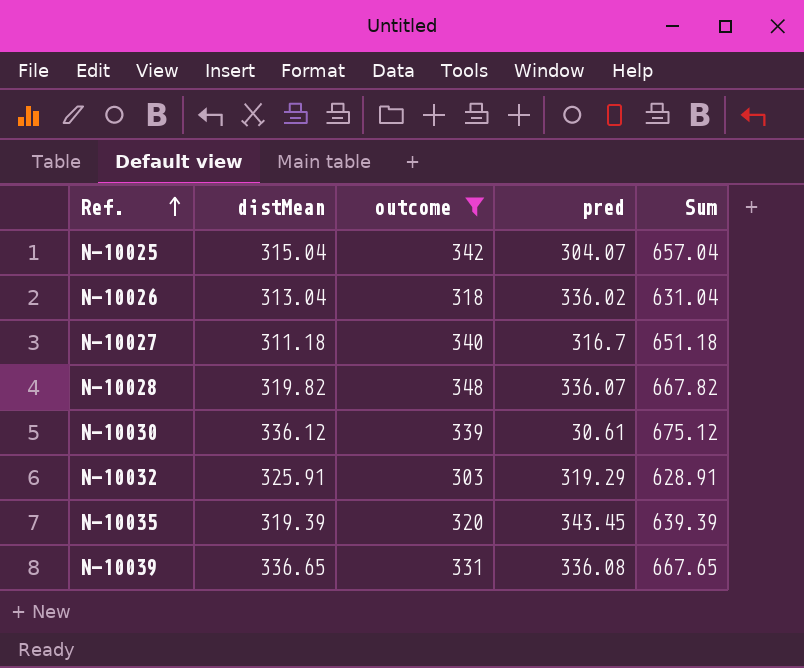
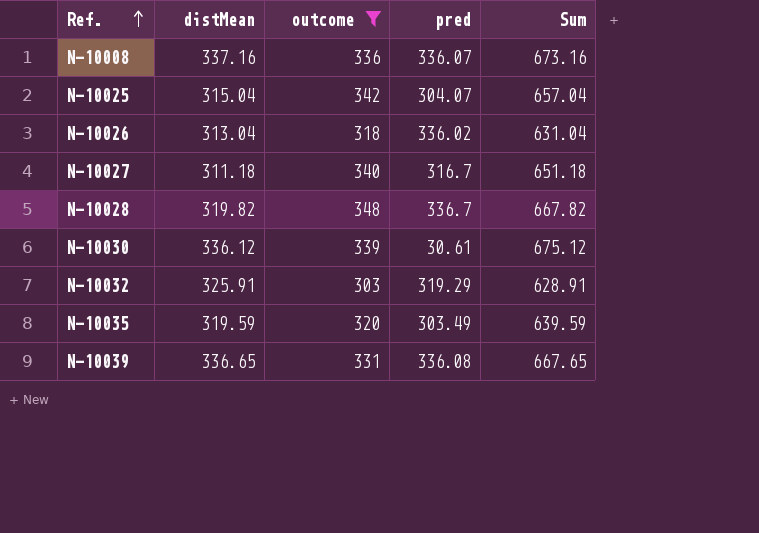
row N-10008: none -> 337.16 | 336 | 336.07 | 673.16
N-10028 | pred: 336.07 -> 336.7
N-10035 | distMean: 319.39 -> 319.59
N-10035 | pred: 343.45 -> 303.49
N-10035 | Sum: 639.39 -> 639.59

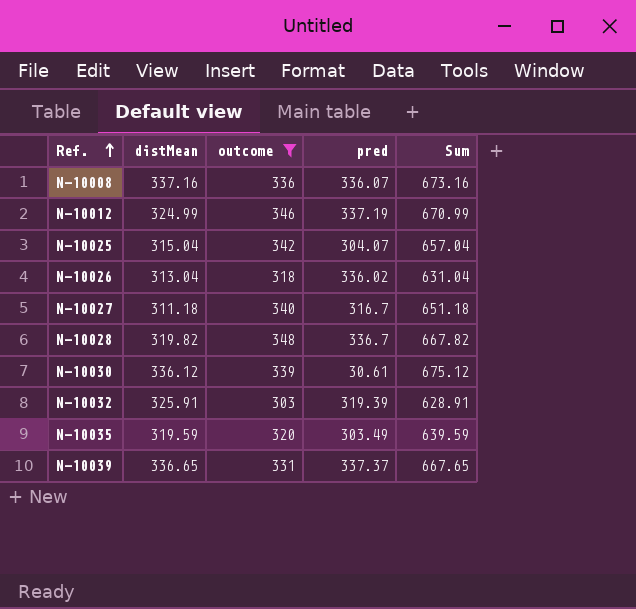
row N-10012: none -> 324.99 | 346 | 337.19 | 670.99
N-10032 | pred: 319.29 -> 319.39
N-10039 | pred: 336.08 -> 337.37

